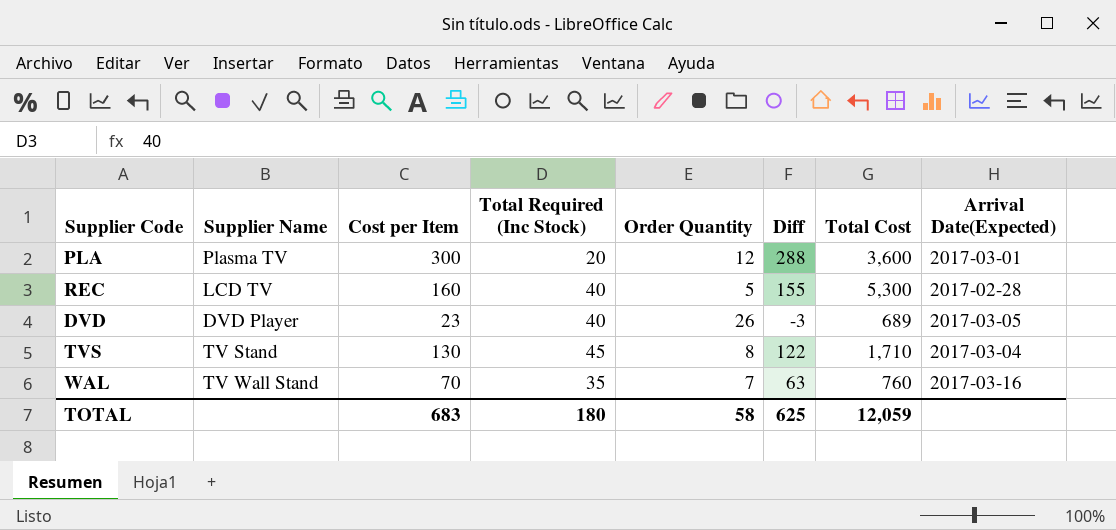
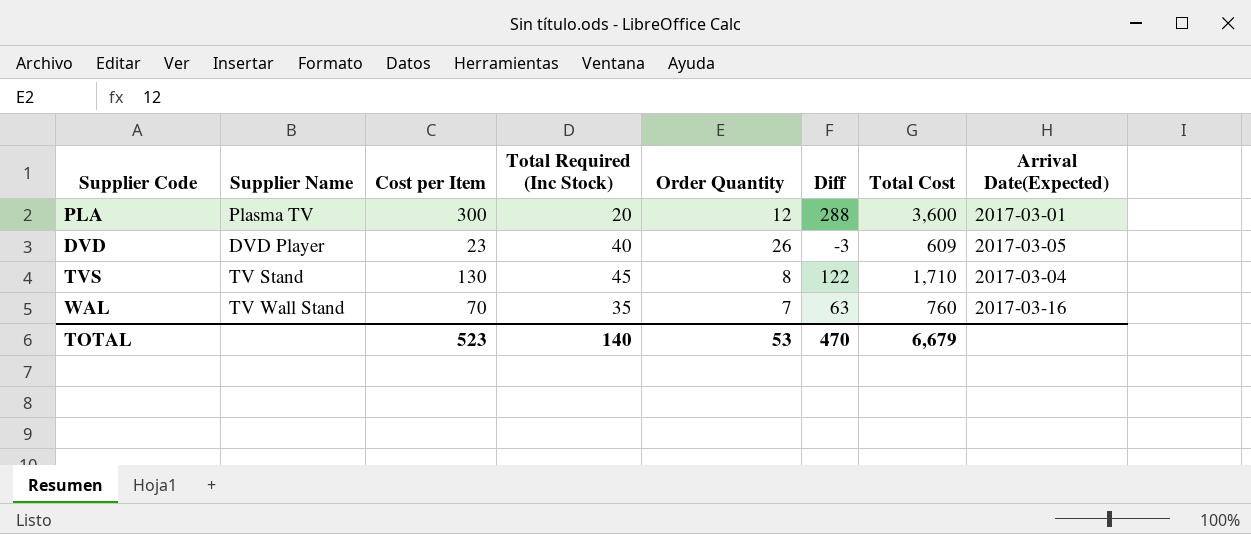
row REC: LCD TV | 160 | 40 | 5 | 155 | 5,300 | 2017-02-28 -> none
DVD | Total Cost: 689 -> 609
TOTAL | Cost per Item: 683 -> 523
TOTAL | Total Required (Inc Stock): 180 -> 140
TOTAL | Order Quantity: 58 -> 53
TOTAL | Diff: 625 -> 470
TOTAL | Total Cost: 12,059 -> 6,679

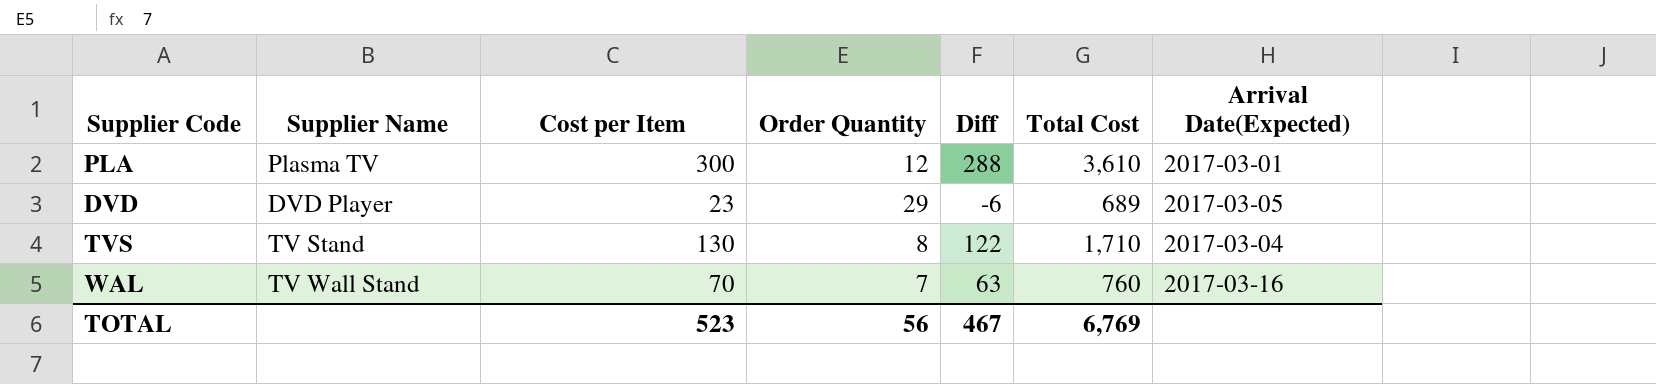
column Total Required (Inc Stock) | position: 4 -> none
PLA | Total Cost: 3,600 -> 3,610
DVD | Order Quantity: 26 -> 29
DVD | Diff: -3 -> -6
DVD | Total Cost: 609 -> 689
TOTAL | Order Quantity: 53 -> 56
TOTAL | Diff: 470 -> 467
TOTAL | Total Cost: 6,679 -> 6,769

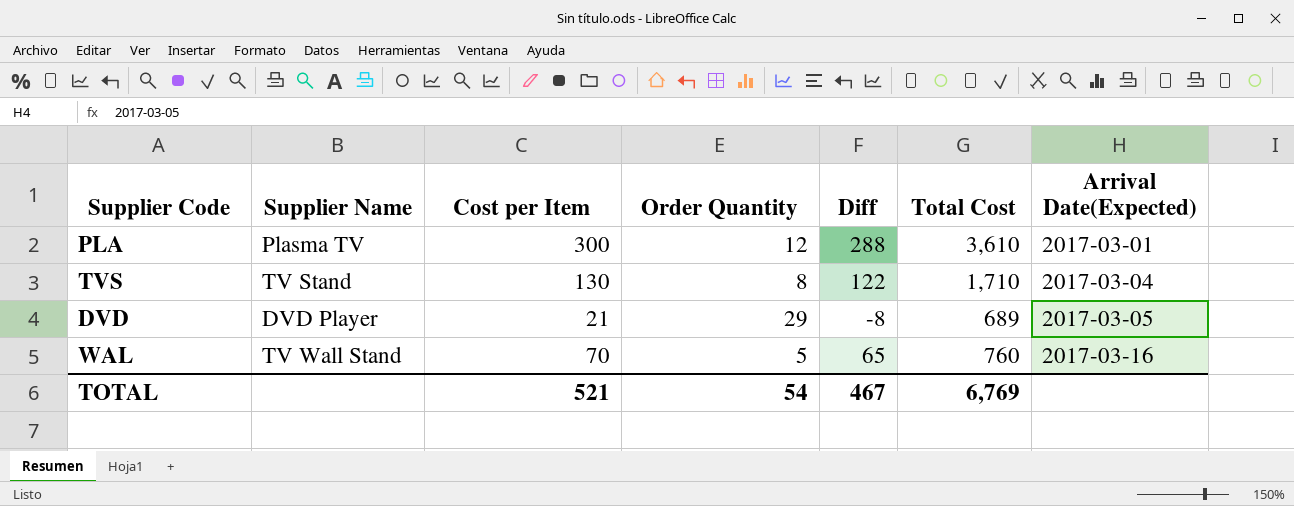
row order: none -> Arrival Date(Expected) ascending
DVD | Cost per Item: 23 -> 21
DVD | Diff: -6 -> -8
WAL | Order Quantity: 7 -> 5
WAL | Diff: 63 -> 65
TOTAL | Cost per Item: 523 -> 521
TOTAL | Order Quantity: 56 -> 54

